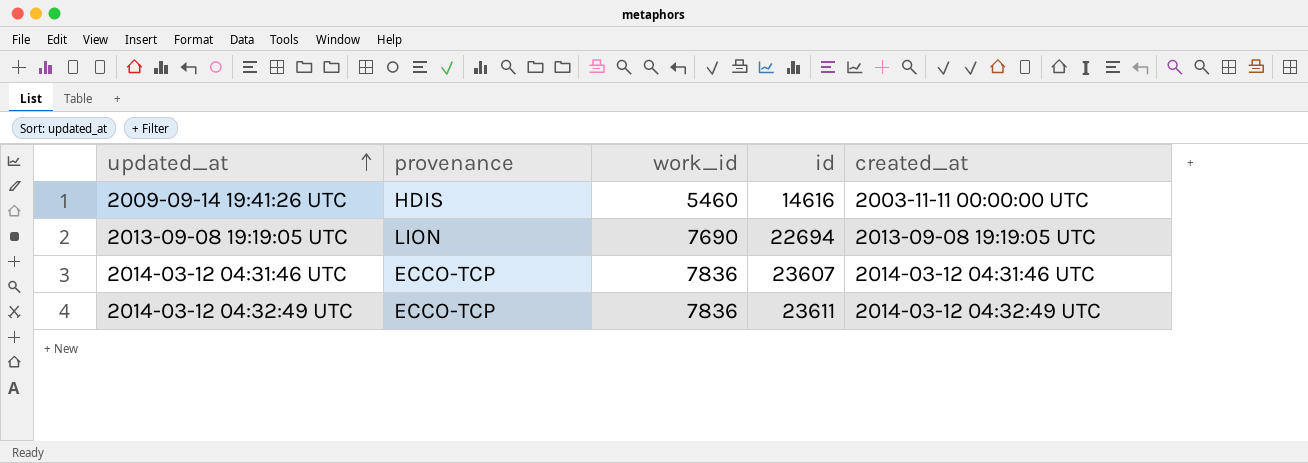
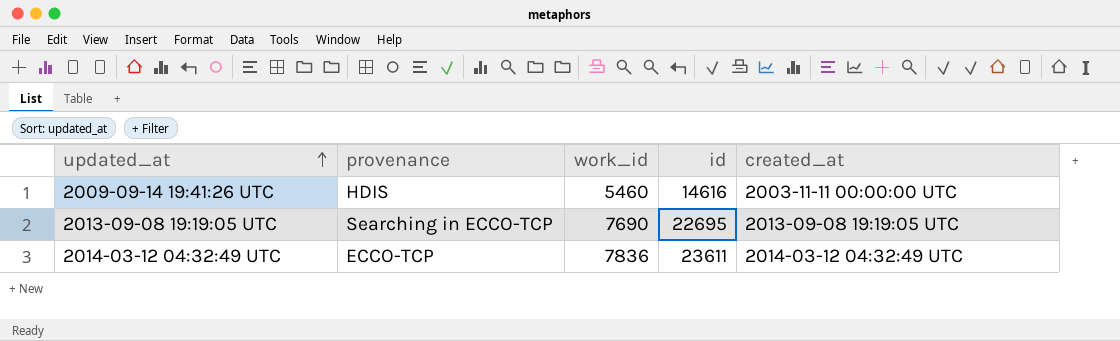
row 2014-03-12 04:31:46 UTC: ECCO-TCP | 7836 | 23607 | 2014-03-12 04:31:46 UTC -> none
2013-09-08 19:19:05 UTC | provenance: LION -> Searching in ECCO-TCP
2013-09-08 19:19:05 UTC | id: 22694 -> 22695

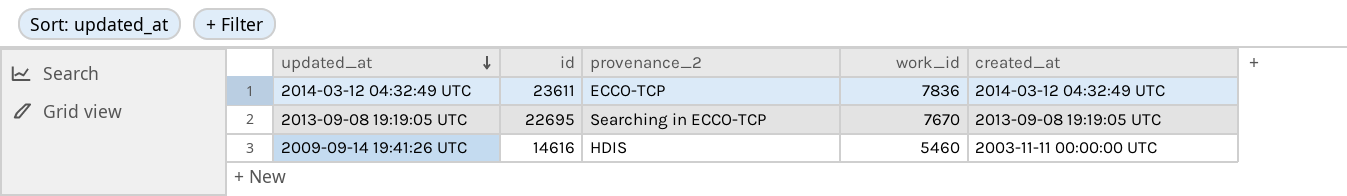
row order: updated_at ascending -> updated_at descending
column id | position: 4 -> 2
column name: provenance -> provenance_2
2013-09-08 19:19:05 UTC | work_id: 7690 -> 7670

